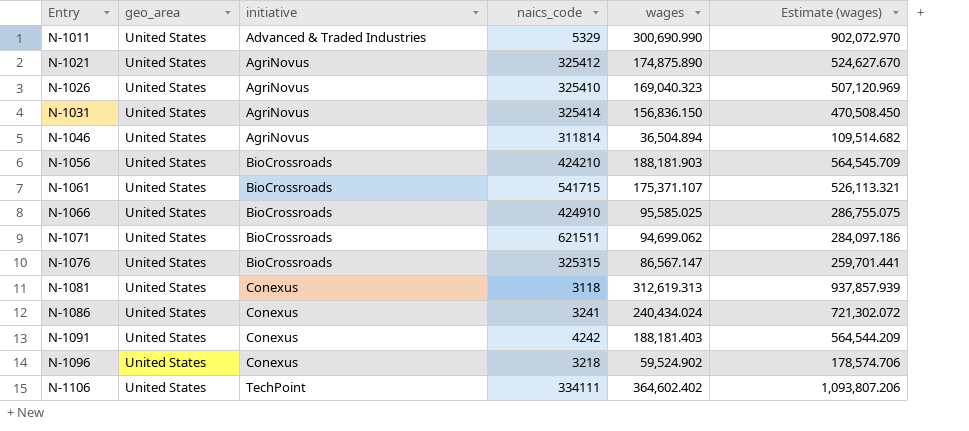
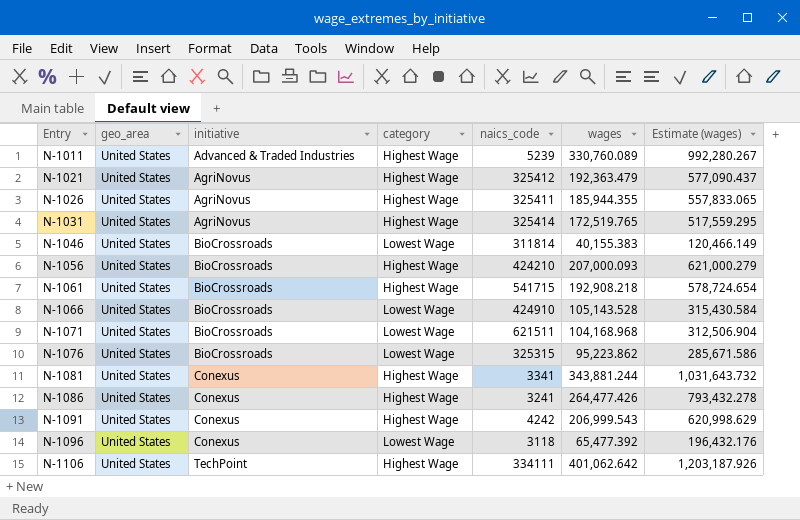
column category | position: none -> 4
N-1011 | naics_code: 5329 -> 5239
N-1011 | wages: 300,690.990 -> 330,760.089
N-1011 | Estimate (wages): 902,072.970 -> 992,280.267
N-1021 | wages: 174,875.890 -> 192,363.479
N-1021 | Estimate (wages): 524,627.670 -> 577,090.437
N-1026 | naics_code: 325410 -> 325411
N-1026 | wages: 169,040.323 -> 185,944.355
N-1026 | Estimate (wages): 507,120.969 -> 557,833.065
N-1031 | wages: 156,836.150 -> 172,519.765
N-1031 | Estimate (wages): 470,508.450 -> 517,559.295
N-1046 | initiative: AgriNovus -> BioCrossroads
N-1046 | wages: 36,504.894 -> 40,155.383
N-1046 | Estimate (wages): 109,514.682 -> 120,466.149
N-1056 | wages: 188,181.903 -> 207,000.093
N-1056 | Estimate (wages): 564,545.709 -> 621,000.279
N-1061 | wages: 175,371.107 -> 192,908.218
N-1061 | Estimate (wages): 526,113.321 -> 578,724.654
N-1066 | wages: 95,585.025 -> 105,143.528
N-1066 | Estimate (wages): 286,755.075 -> 315,430.584
N-1071 | wages: 94,699.062 -> 104,168.968
N-1071 | Estimate (wages): 284,097.186 -> 312,506.904
N-1076 | wages: 86,567.147 -> 95,223.862
N-1076 | Estimate (wages): 259,701.441 -> 285,671.586
N-1081 | naics_code: 3118 -> 3341
N-1081 | wages: 312,619.313 -> 343,881.244
N-1081 | Estimate (wages): 937,857.939 -> 1,031,643.732
N-1086 | wages: 240,434.024 -> 264,477.426
N-1086 | Estimate (wages): 721,302.072 -> 793,432.278
N-1091 | wages: 188,181.403 -> 206,999.543
N-1091 | Estimate (wages): 564,544.209 -> 620,998.629
N-1096 | naics_code: 3218 -> 3118
N-1096 | wages: 59,524.902 -> 65,477.392
N-1096 | Estimate (wages): 178,574.706 -> 196,432.176
N-1106 | wages: 364,602.402 -> 401,062.642
N-1106 | Estimate (wages): 1,093,807.206 -> 1,203,187.926

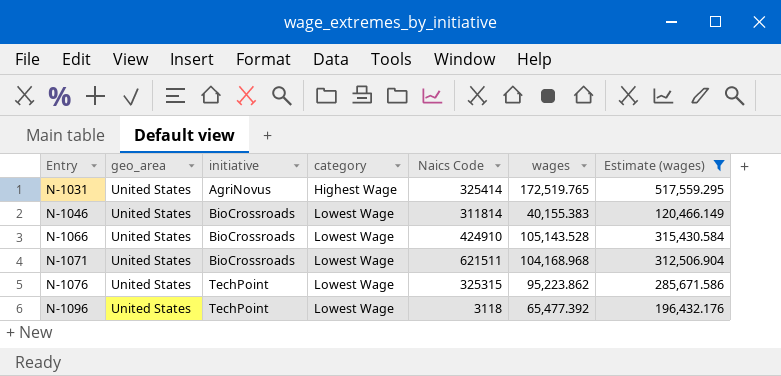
filter: none -> Estimate (wages) <= 517,559.295
column name: naics_code -> Naics Code
N-1076 | initiative: BioCrossroads -> TechPoint
N-1096 | initiative: Conexus -> TechPoint

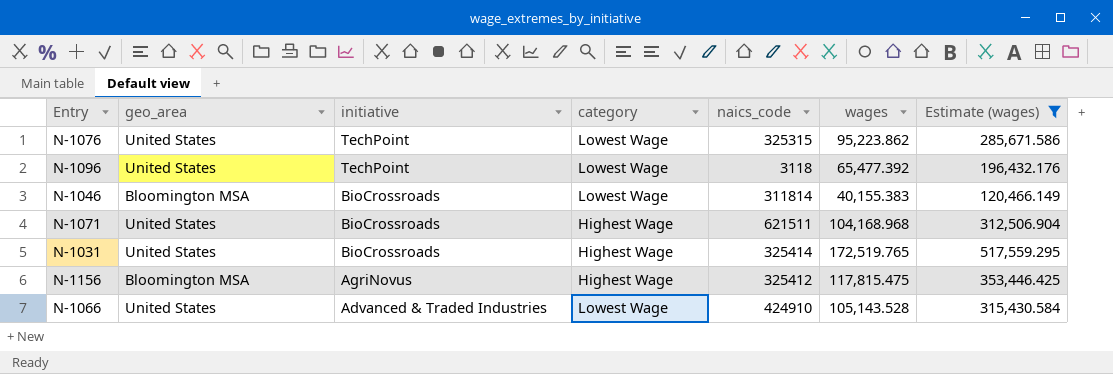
row order: Entry ascending -> initiative descending
column name: Naics Code -> naics_code
N-1046 | geo_area: United States -> Bloomington MSA
N-1071 | category: Lowest Wage -> Highest Wage
N-1031 | initiative: AgriNovus -> BioCrossroads
row N-1156: none -> Bloomington MSA | AgriNovus | Highest Wage | 325412 | 117,815.475 | 353,446.425
N-1066 | initiative: BioCrossroads -> Advanced & Traded Industries

